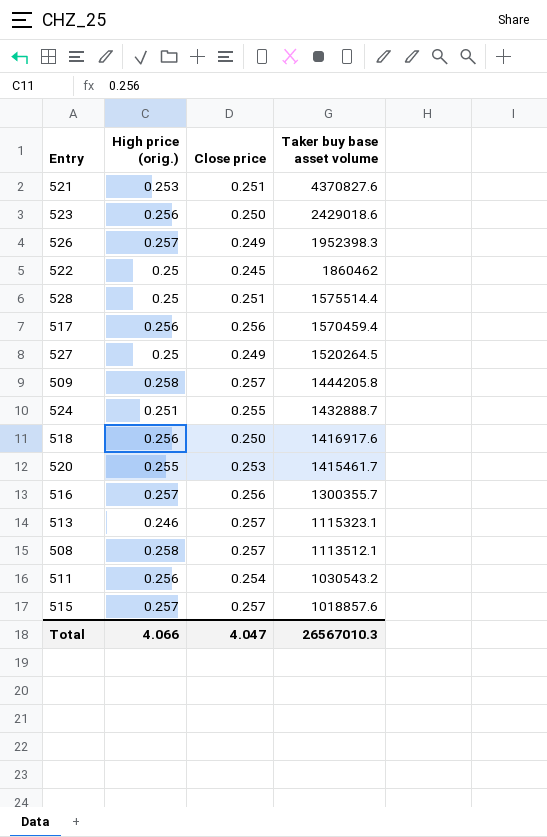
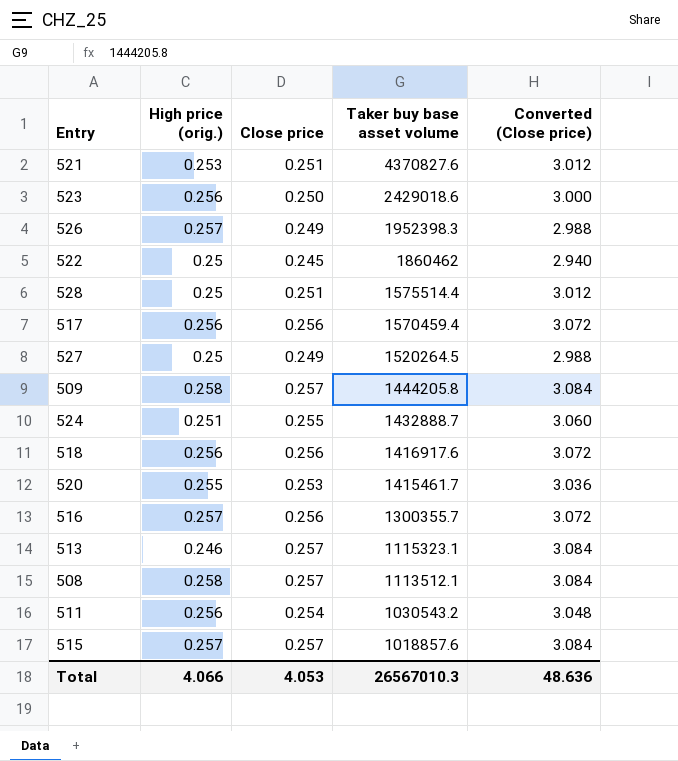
column Converted (Close price) | formula: none -> [Close price] * 12
518 | Close price: 0.250 -> 0.256
Total | Close price: 4.047 -> 4.053

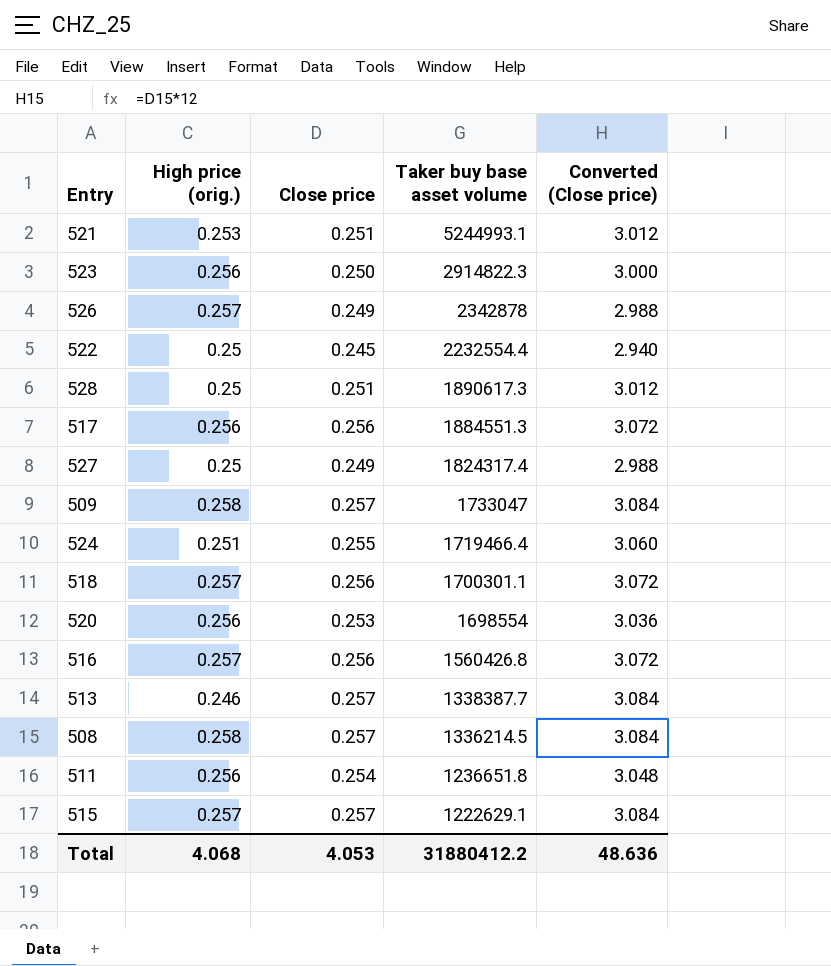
521 | Taker buy base asset volume: 4370827.6 -> 5244993.1
523 | Taker buy base asset volume: 2429018.6 -> 2914822.3
526 | Taker buy base asset volume: 1952398.3 -> 2342878
522 | Taker buy base asset volume: 1860462 -> 2232554.4
528 | Taker buy base asset volume: 1575514.4 -> 1890617.3
517 | Taker buy base asset volume: 1570459.4 -> 1884551.3
527 | Taker buy base asset volume: 1520264.5 -> 1824317.4
509 | Taker buy base asset volume: 1444205.8 -> 1733047
524 | Taker buy base asset volume: 1432888.7 -> 1719466.4
518 | High price (orig.): 0.256 -> 0.257
518 | Taker buy base asset volume: 1416917.6 -> 1700301.1
520 | High price (orig.): 0.255 -> 0.256
520 | Taker buy base asset volume: 1415461.7 -> 1698554
516 | Taker buy base asset volume: 1300355.7 -> 1560426.8
513 | Taker buy base asset volume: 1115323.1 -> 1338387.7
508 | Taker buy base asset volume: 1113512.1 -> 1336214.5
511 | Taker buy base asset volume: 1030543.2 -> 1236651.8
515 | Taker buy base asset volume: 1018857.6 -> 1222629.1
Total | High price (orig.): 4.066 -> 4.068
Total | Taker buy base asset volume: 26567010.3 -> 31880412.2

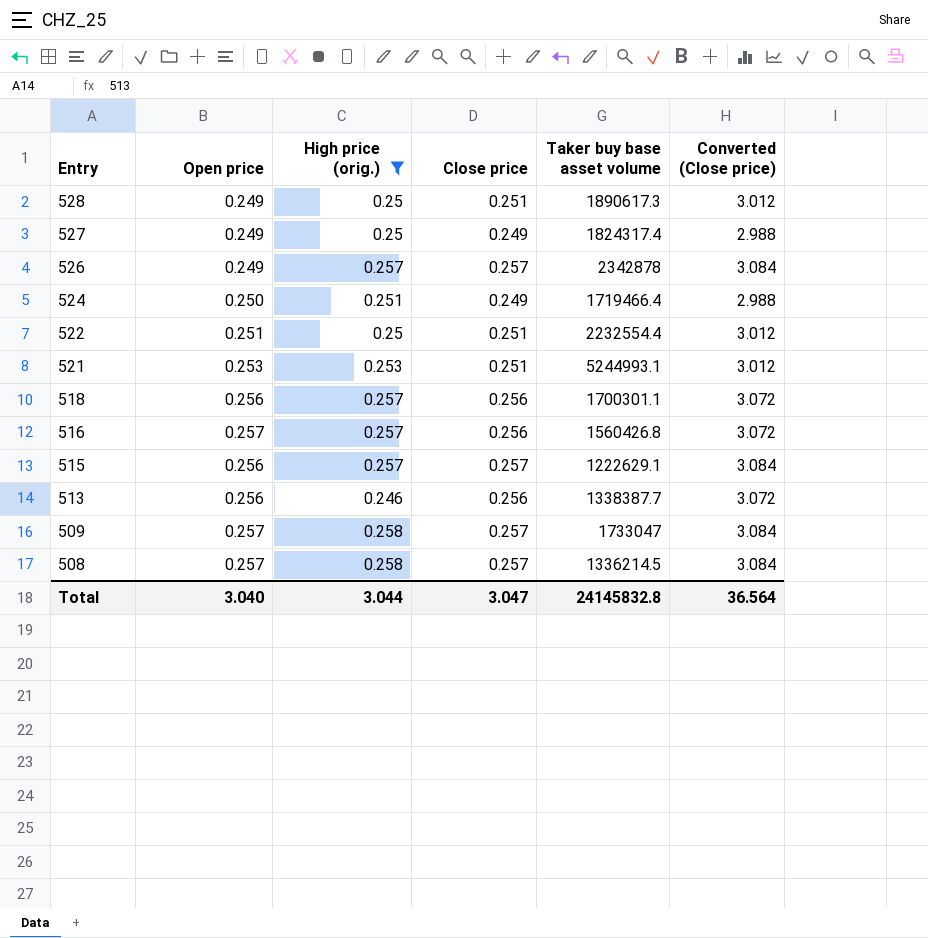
filter: none -> High price (orig.) != 0.256
row order: Taker buy base asset volume descending -> Entry descending
column Open price | position: none -> 2
526 | Close price: 0.249 -> 0.257
526 | Converted (Close price): 2.988 -> 3.084
524 | Close price: 0.255 -> 0.249
524 | Converted (Close price): 3.060 -> 2.988
522 | Close price: 0.245 -> 0.251
522 | Converted (Close price): 2.940 -> 3.012
513 | Close price: 0.257 -> 0.256
513 | Converted (Close price): 3.084 -> 3.072
Total | High price (orig.): 4.068 -> 3.044
Total | Close price: 4.053 -> 3.047
Total | Taker buy base asset volume: 31880412.2 -> 24145832.8
Total | Converted (Close price): 48.636 -> 36.564

